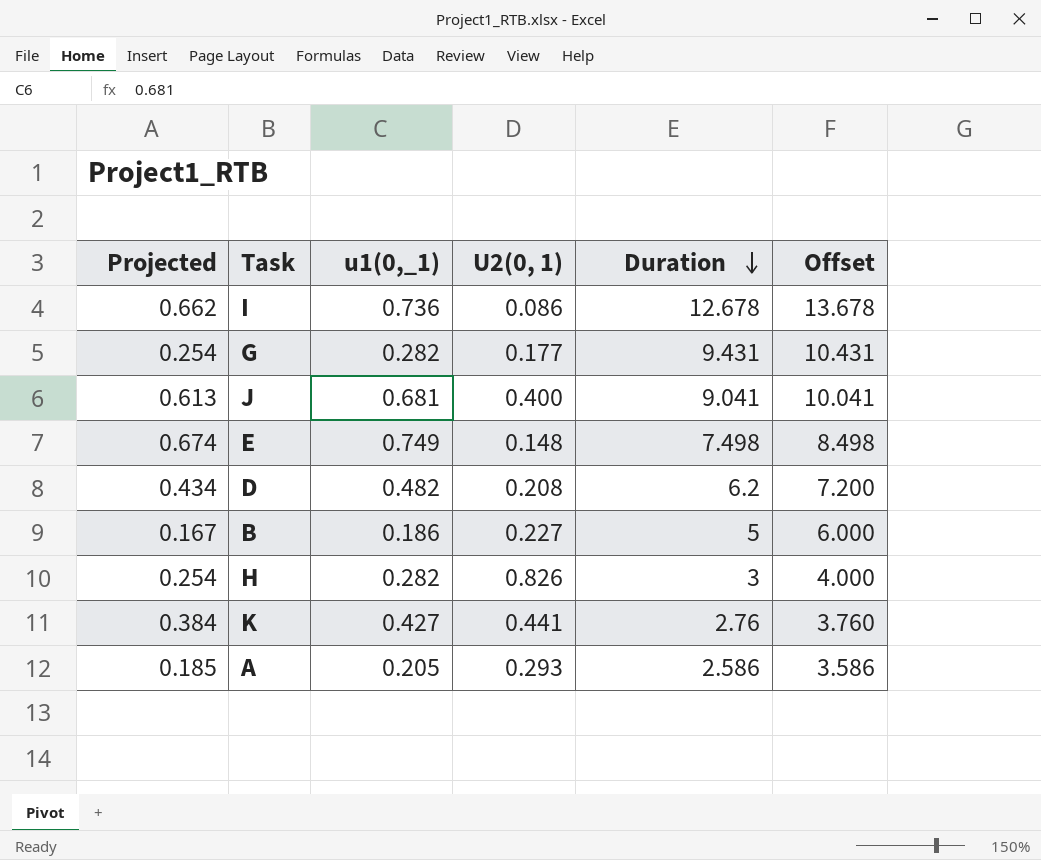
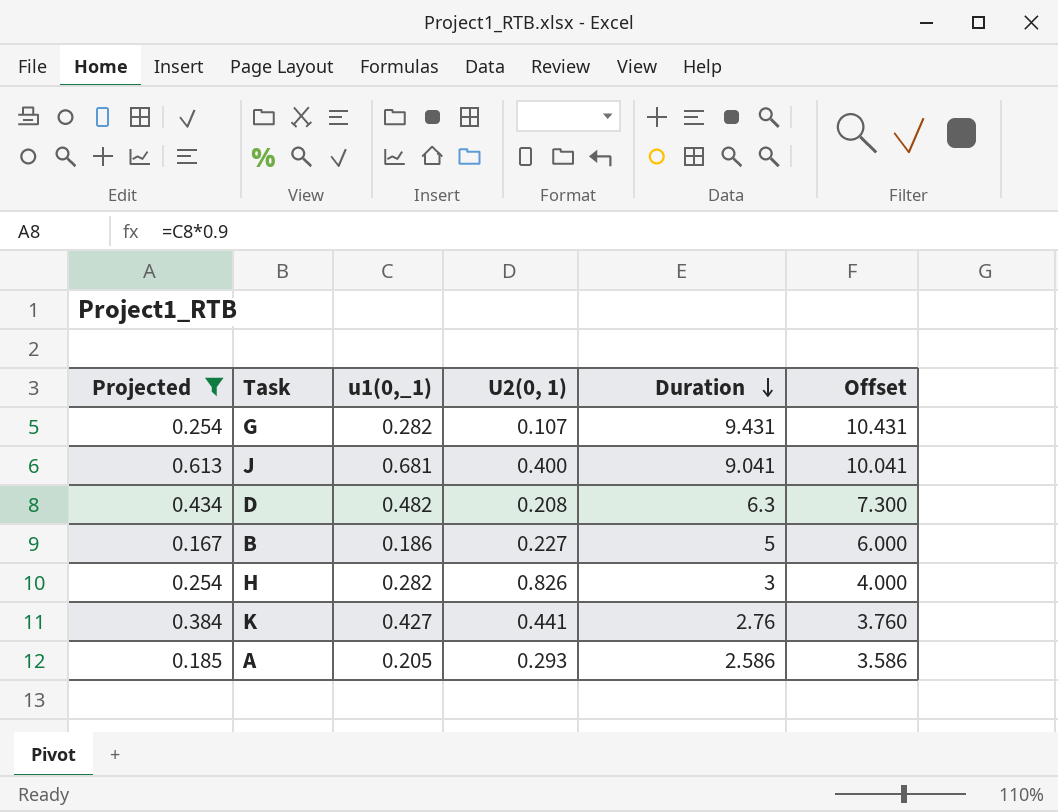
filter: none -> Projected <= 0.613
G | U2(0, 1): 0.177 -> 0.107
D | Duration: 6.2 -> 6.3
D | Offset: 7.200 -> 7.300

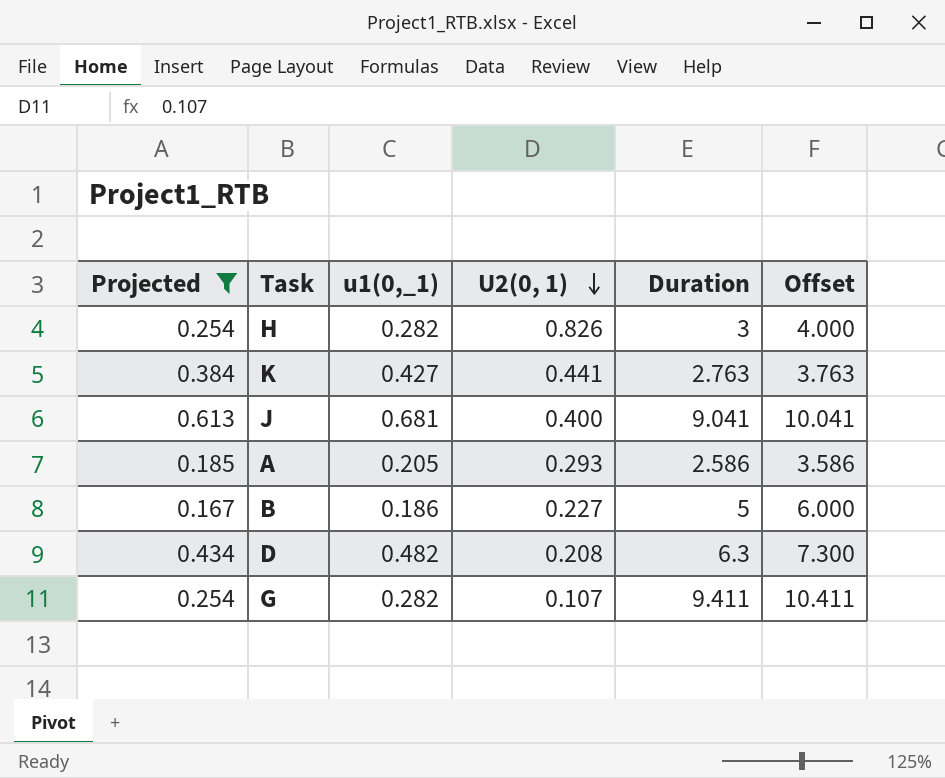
row order: Duration descending -> U2(0, 1) descending
K | Duration: 2.76 -> 2.763
K | Offset: 3.760 -> 3.763
G | Duration: 9.431 -> 9.411
G | Offset: 10.431 -> 10.411

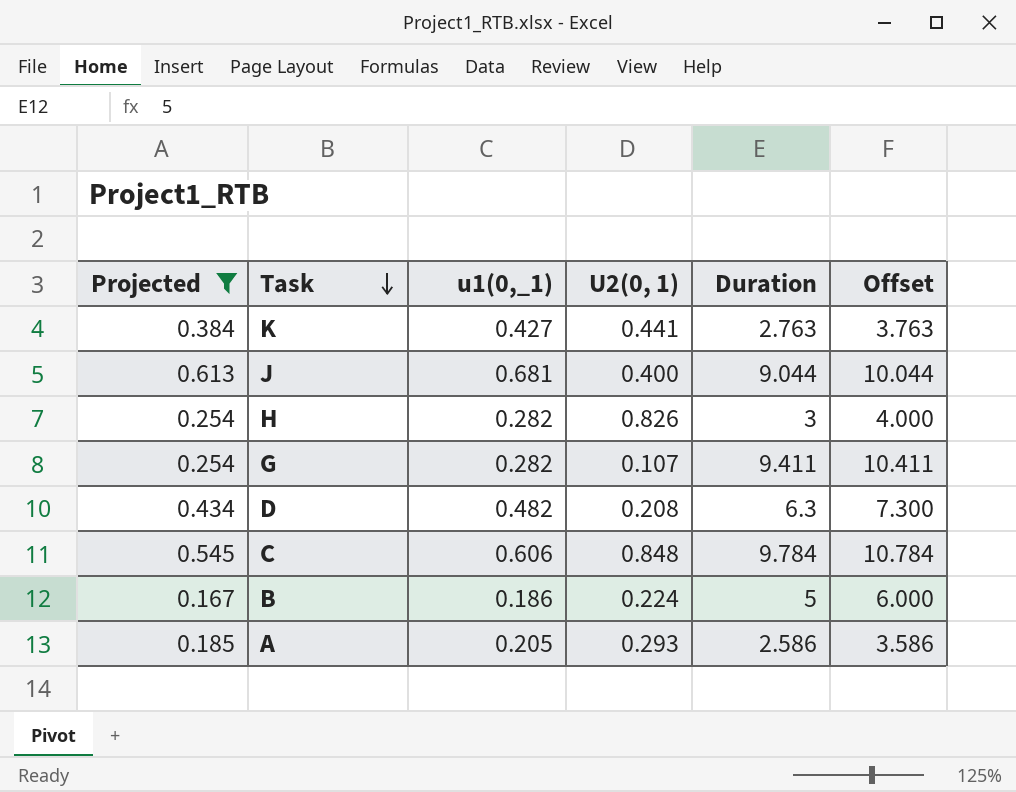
row order: U2(0, 1) descending -> Task descending
J | Duration: 9.041 -> 9.044
J | Offset: 10.041 -> 10.044
row C: none -> 0.545 | 0.606 | 0.848 | 9.784 | 10.784
B | U2(0, 1): 0.227 -> 0.224

